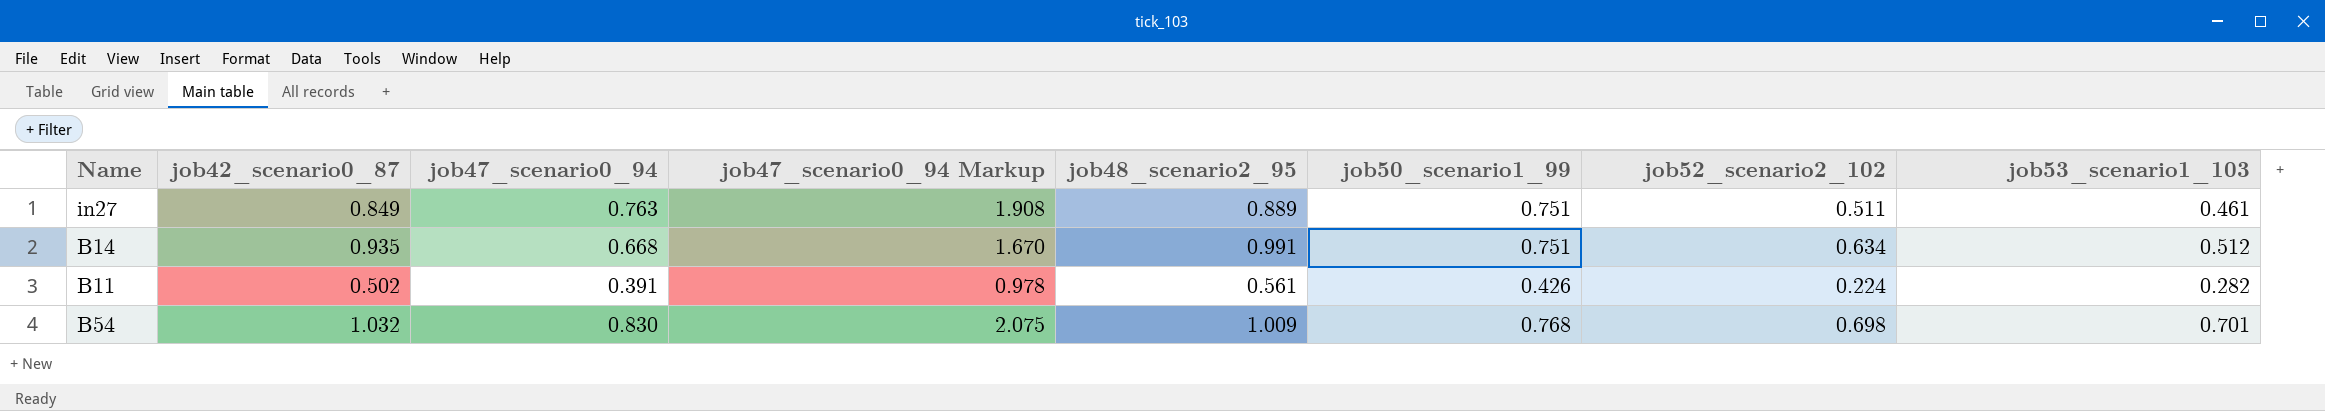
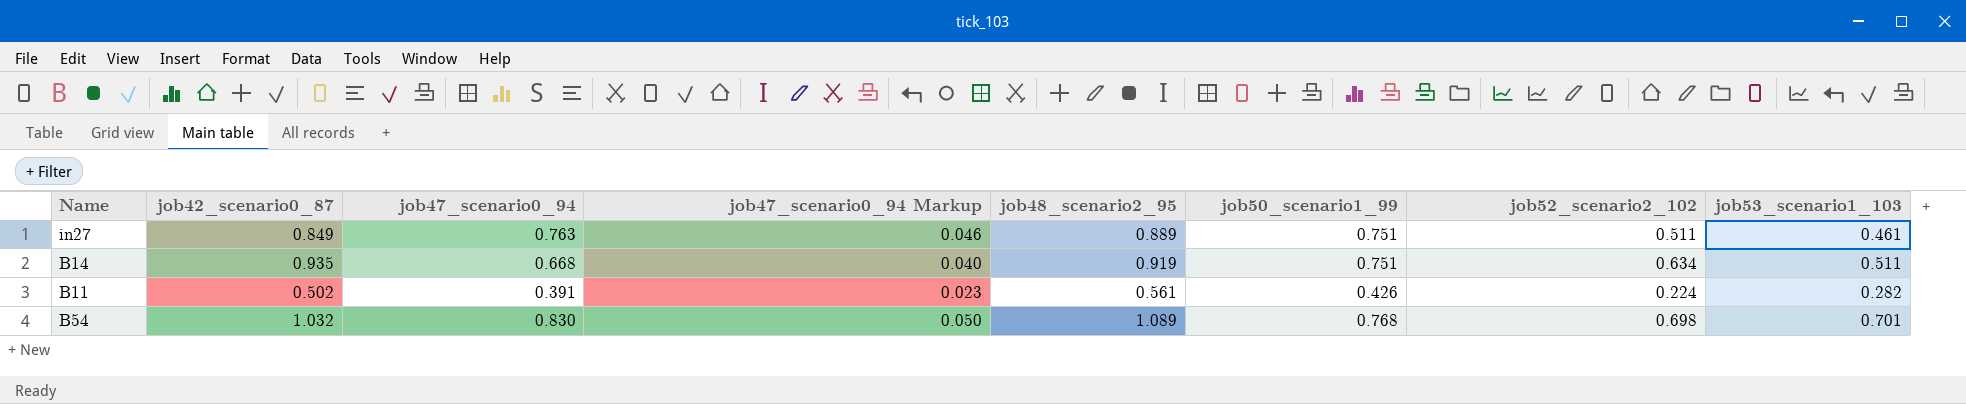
column job47_scenario0_94 Markup | formula: [job47_scenario0_94] * 2.5 -> [job47_scenario0_94] * 0.06
B14 | job48_scenario2_95: 0.991 -> 0.919
B14 | job53_scenario1_103: 0.512 -> 0.511
B54 | job48_scenario2_95: 1.009 -> 1.089

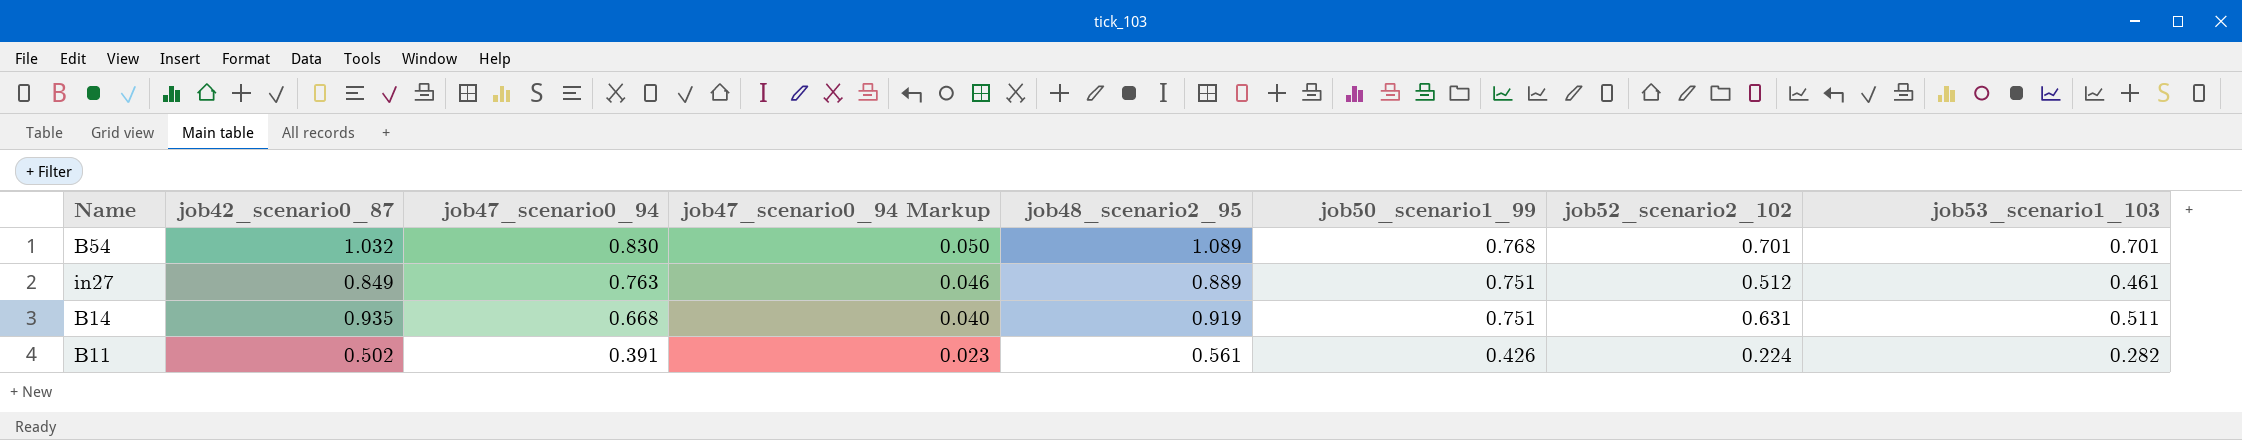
row order: none -> job47_scenario0_94 descending
B54 | job52_scenario2_102: 0.698 -> 0.701
in27 | job52_scenario2_102: 0.511 -> 0.512
B14 | job52_scenario2_102: 0.634 -> 0.631

